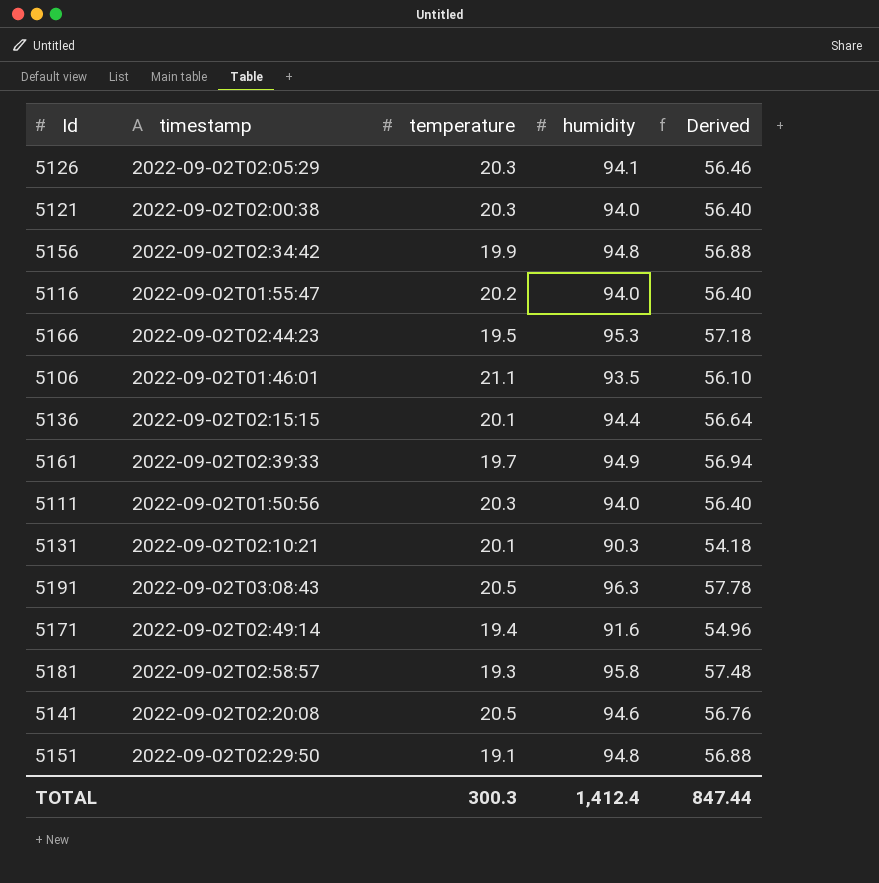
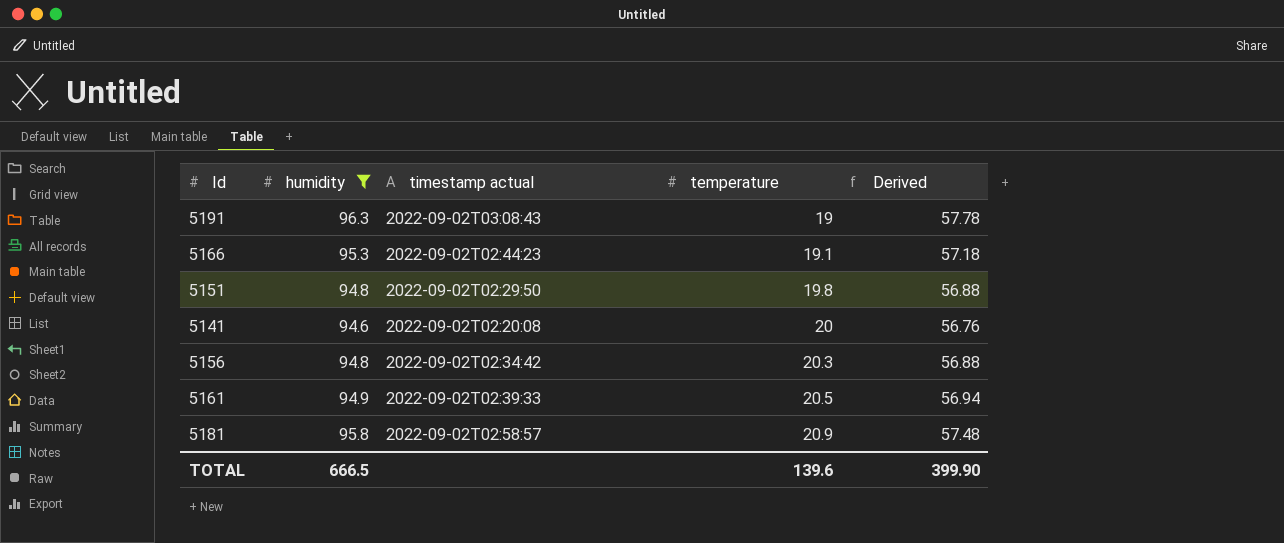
filter: none -> humidity >= 94.6
row order: none -> temperature ascending
column humidity | position: 4 -> 2
column name: timestamp -> timestamp actual
5191 | temperature: 20.5 -> 19
5166 | temperature: 19.5 -> 19.1
5151 | temperature: 19.1 -> 19.8
5141 | temperature: 20.5 -> 20
5156 | temperature: 19.9 -> 20.3
5161 | temperature: 19.7 -> 20.5
5181 | temperature: 19.3 -> 20.9
TOTAL | humidity: 1,412.4 -> 666.5
TOTAL | temperature: 300.3 -> 139.6
TOTAL | Derived: 847.44 -> 399.90

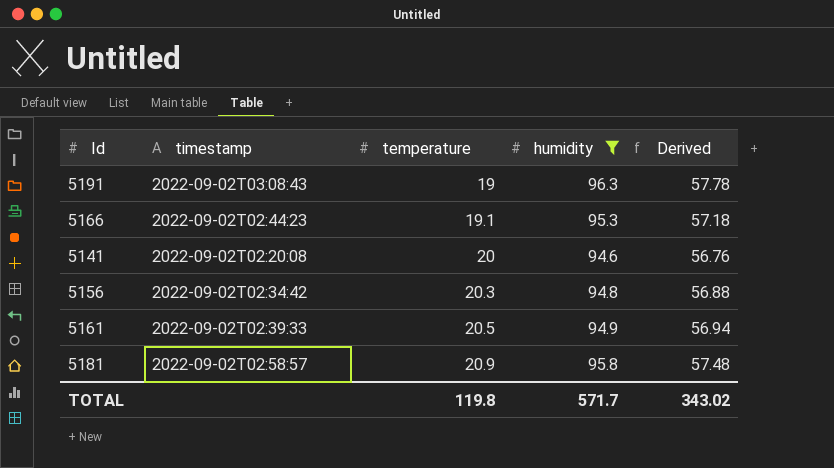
column name: timestamp actual -> timestamp
column humidity | position: 2 -> 4
row 5151: 94.8 | 2022-09-02T02:29:50 | 19.8 | 56.88 -> none
TOTAL | temperature: 139.6 -> 119.8
TOTAL | humidity: 666.5 -> 571.7
TOTAL | Derived: 399.90 -> 343.02

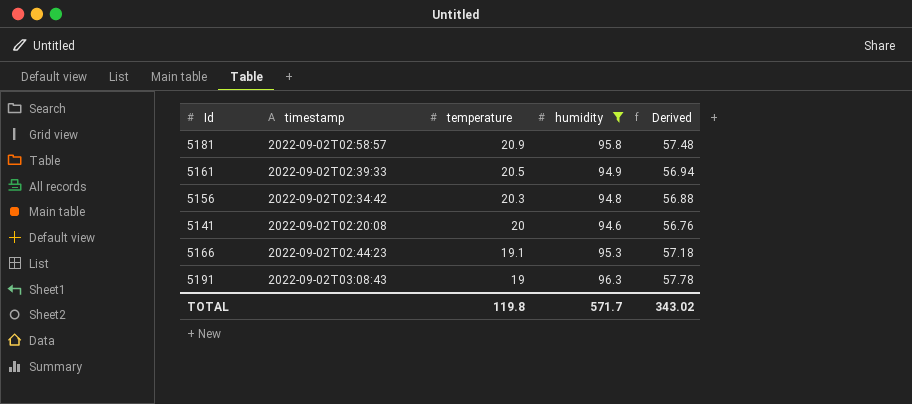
row order: temperature ascending -> temperature descending

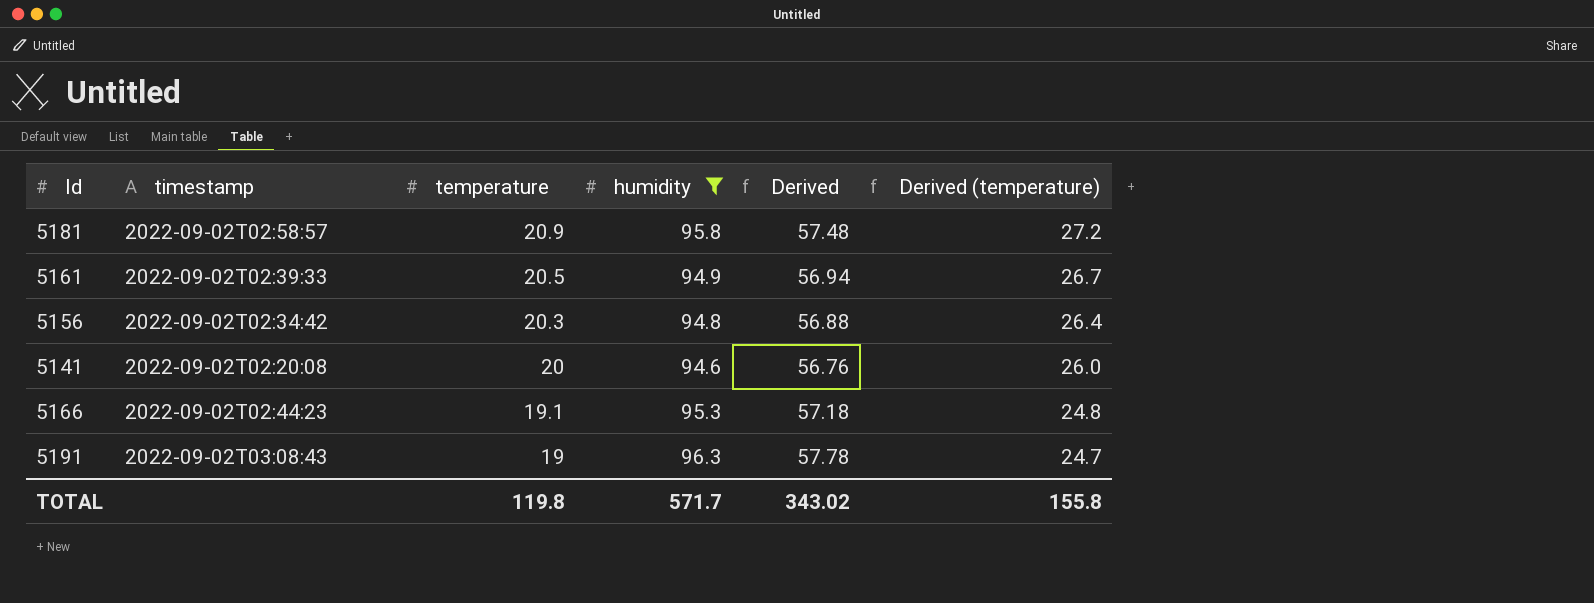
column Derived (temperature) | formula: none -> [temperature] * 1.3

